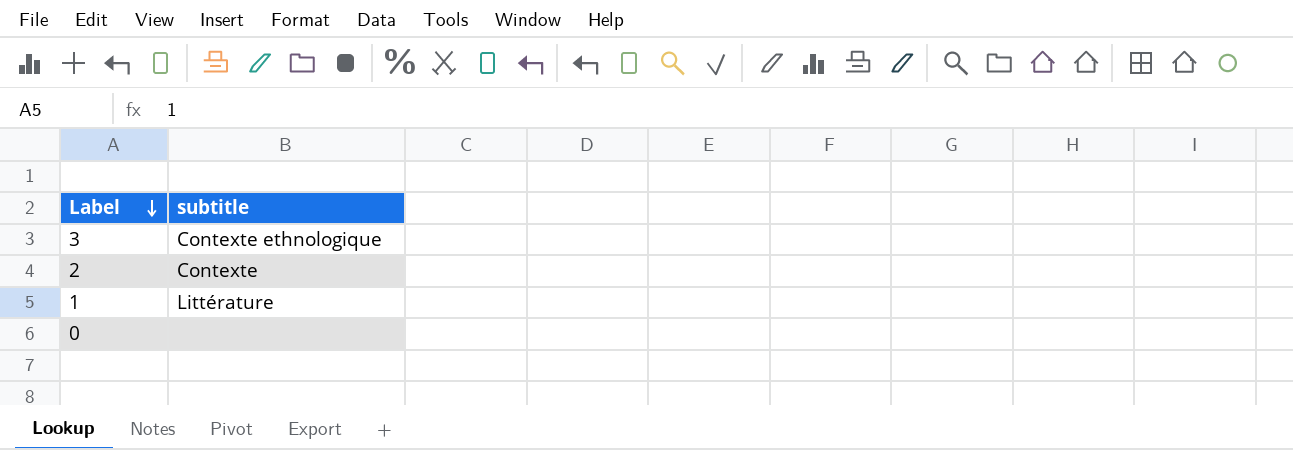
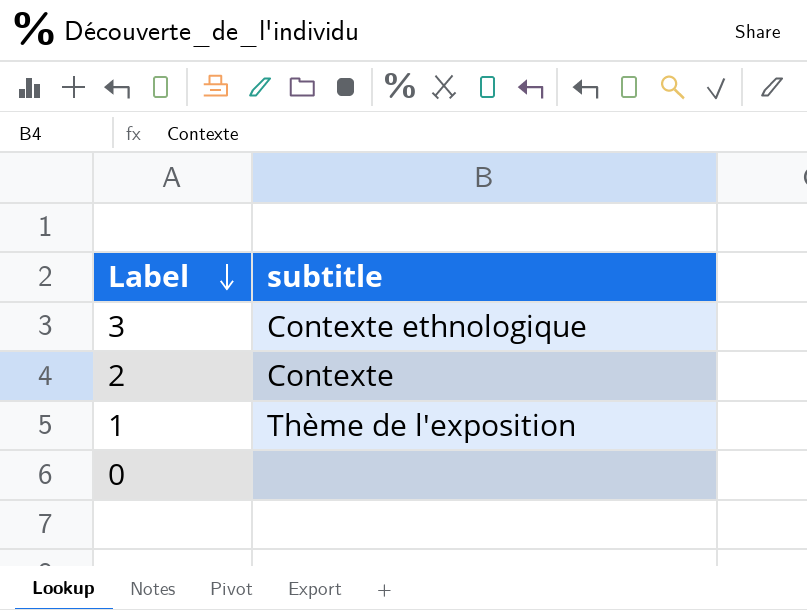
1 | subtitle: Littérature -> Thème de l'exposition

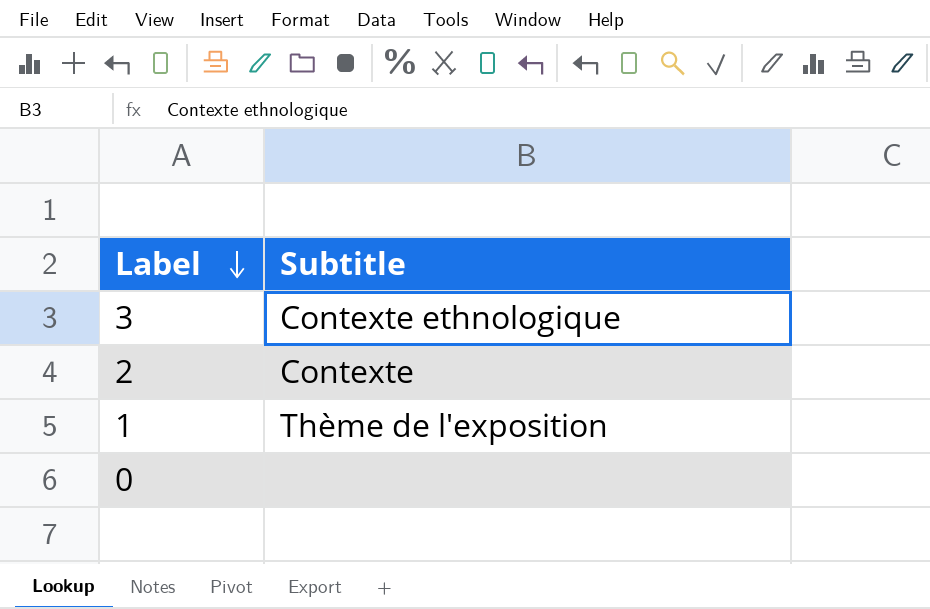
column name: subtitle -> Subtitle

